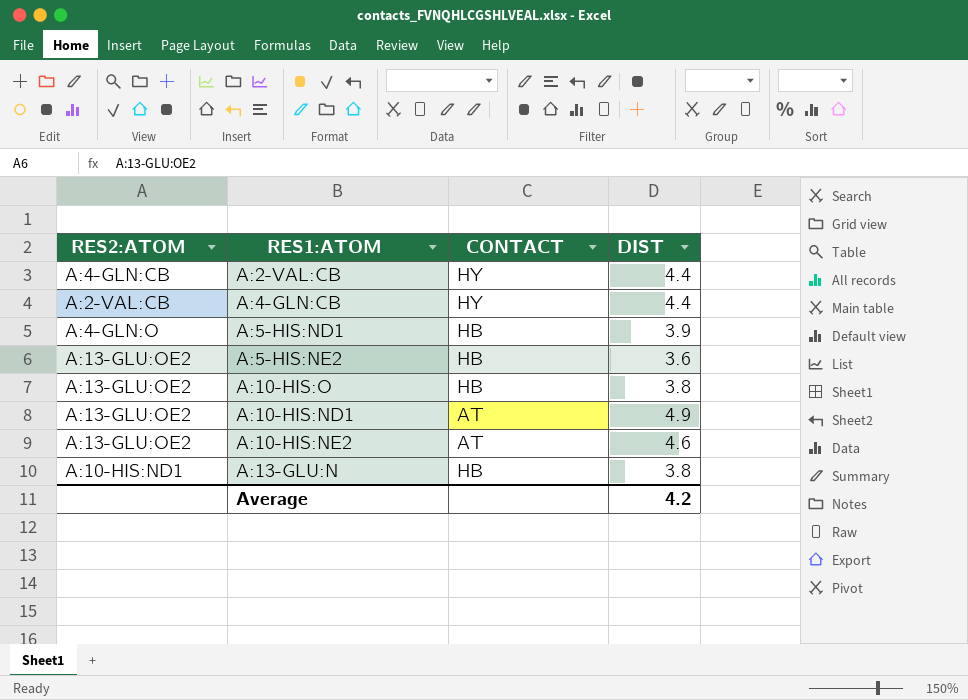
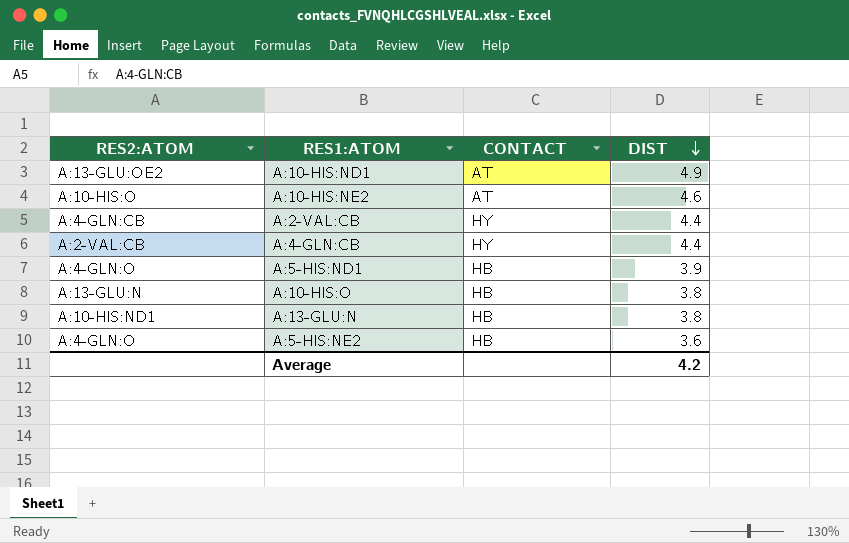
row order: none -> DIST descending
A:10-HIS:NE2 | RES2:ATOM: A:13-GLU:OE2 -> A:10-HIS:O
A:10-HIS:O | RES2:ATOM: A:13-GLU:OE2 -> A:13-GLU:N
A:5-HIS:NE2 | RES2:ATOM: A:13-GLU:OE2 -> A:4-GLN:O

